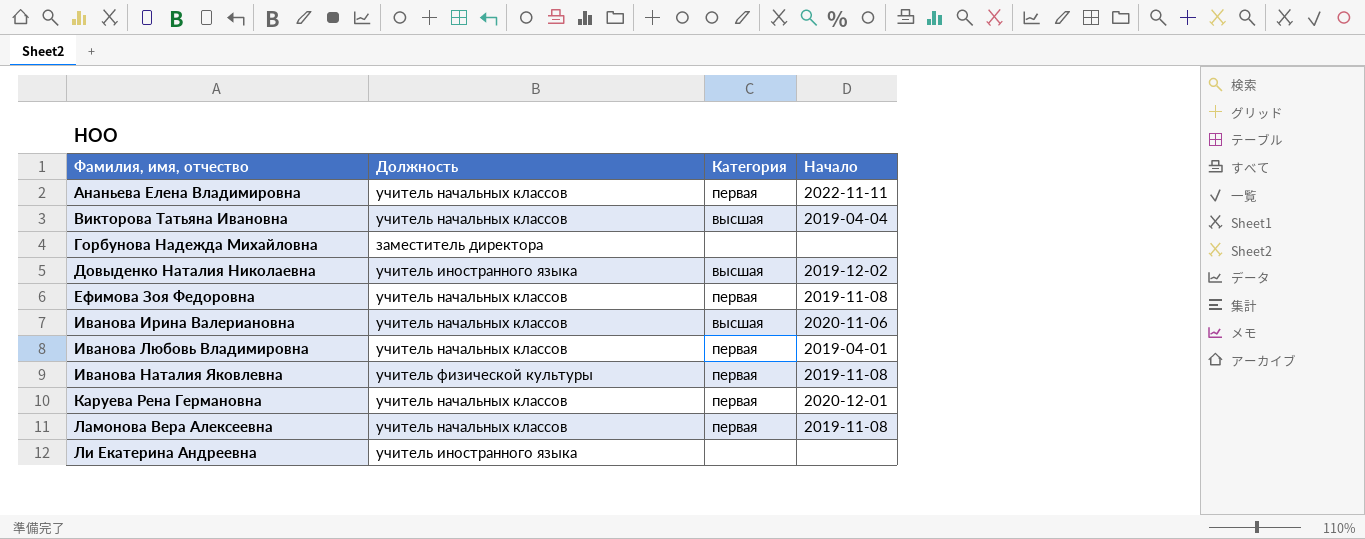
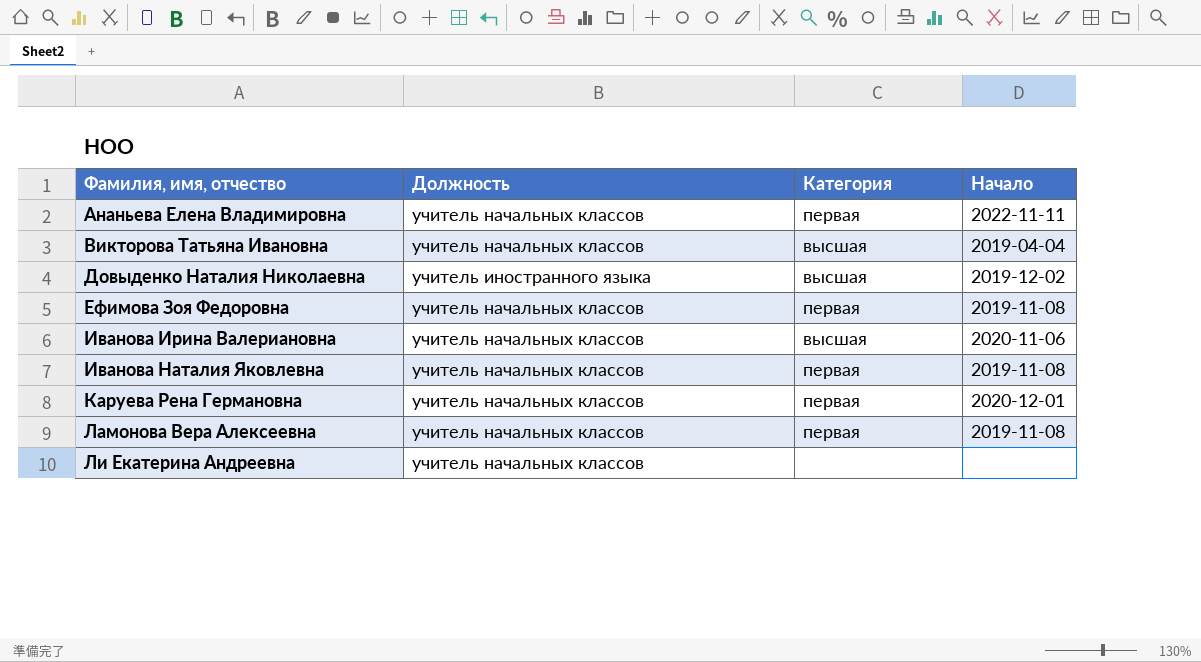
row Горбунова Надежда Михайловна: заместитель директора | none | none -> none
row Иванова Любовь Владимировна: учитель начальных классов | первая | 2019-04-01 -> none
Иванова Наталия Яковлевна | Должность: учитель физической культуры -> учитель начальных классов
Ли Екатерина Андреевна | Должность: учитель иностранного языка -> учитель начальных классов

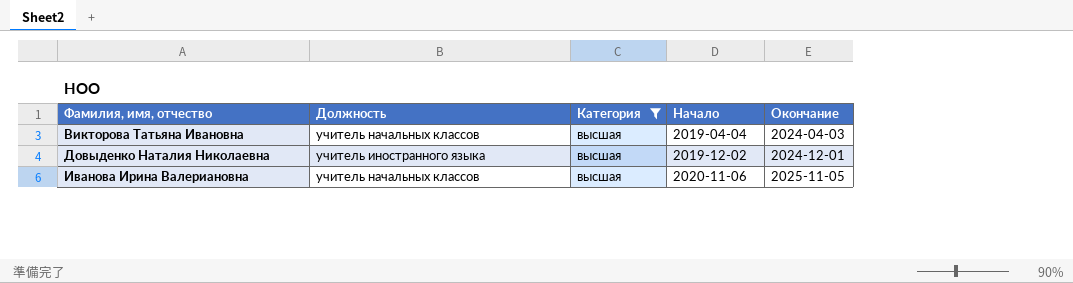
filter: none -> Категория = высшая
column Окончание | position: none -> 5

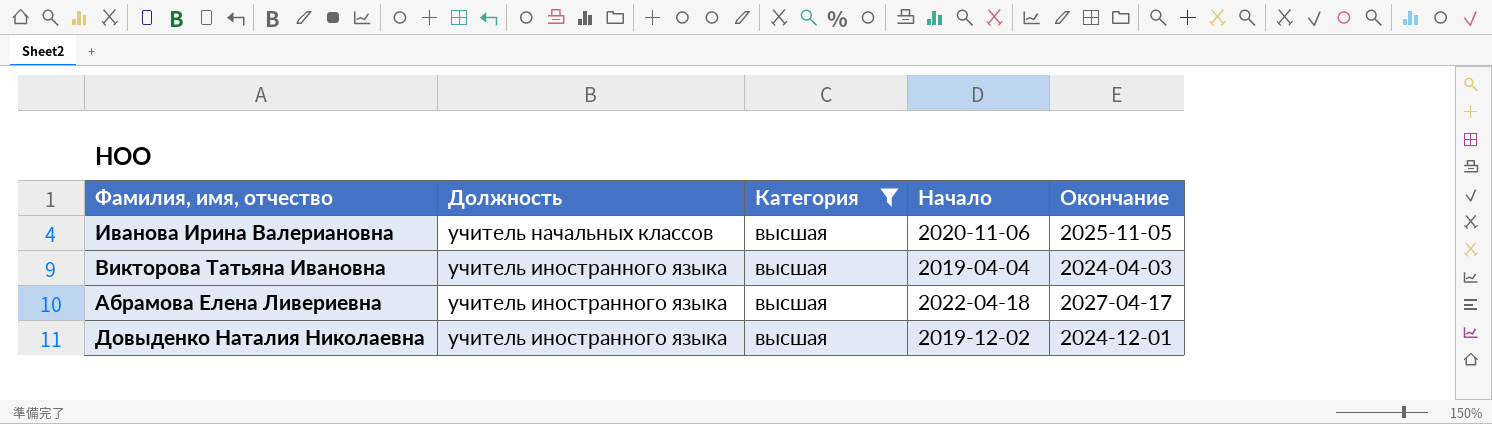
row order: Фамилия, имя, отчество ascending -> Должность descending
Викторова Татьяна Ивановна | Должность: учитель начальных классов -> учитель иностранного языка
row Абрамова Елена Ливериевна: none -> учитель иностранного языка | высшая | 2022-04-18 | 2027-04-17

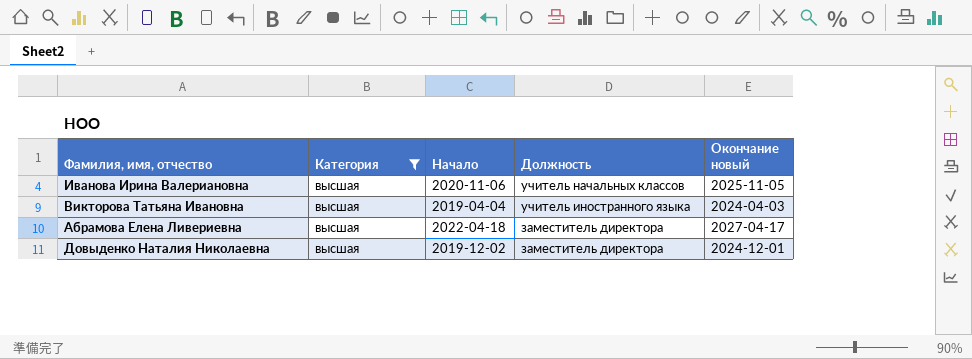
column Должность | position: 2 -> 4
column name: Окончание -> Окончание новый
Абрамова Елена Ливериевна | Должность: учитель иностранного языка -> заместитель директора
Довыденко Наталия Николаевна | Должность: учитель иностранного языка -> заместитель директора

